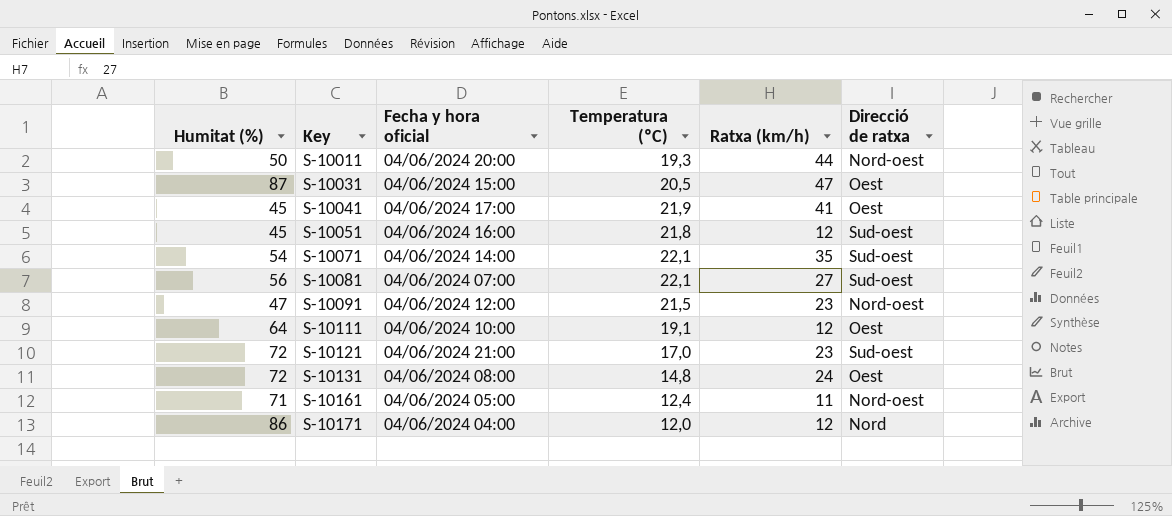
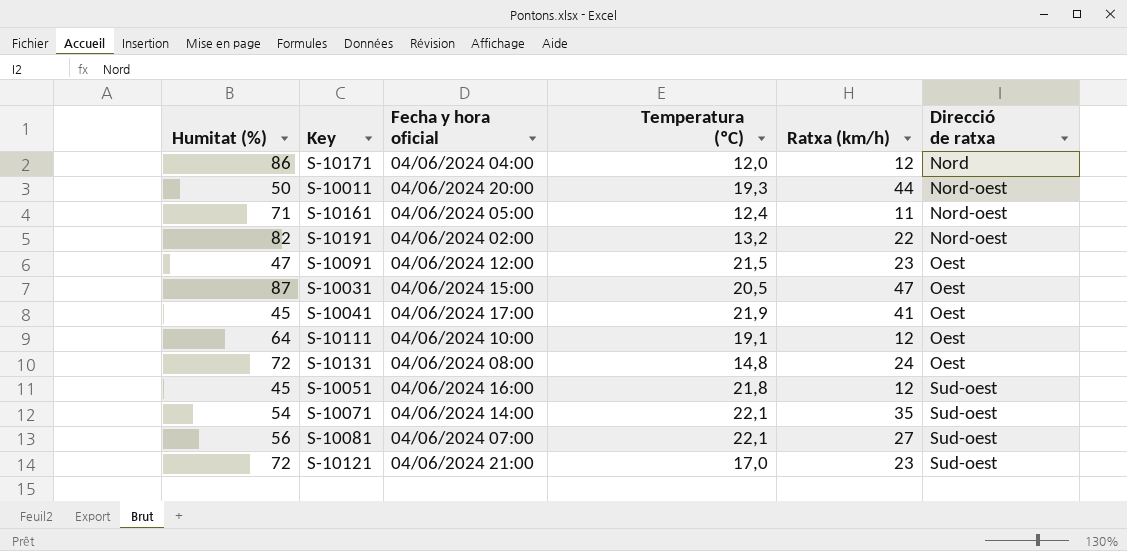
row order: Key ascending -> Direcció de ratxa ascending
row S-10191: none -> 82 | 04/06/2024 02:00 | 13,2 | 22 | Nord-oest
S-10091 | Direcció de ratxa: Nord-oest -> Oest

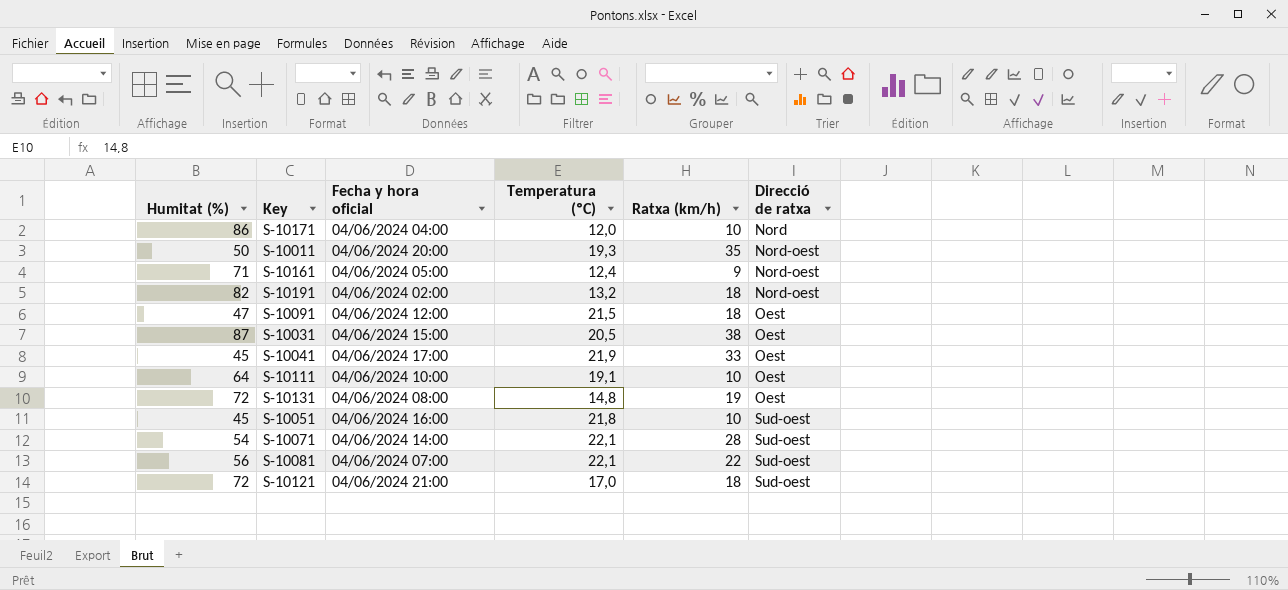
S-10171 | Ratxa (km/h): 12 -> 10
S-10011 | Ratxa (km/h): 44 -> 35
S-10161 | Ratxa (km/h): 11 -> 9
S-10191 | Ratxa (km/h): 22 -> 18
S-10091 | Ratxa (km/h): 23 -> 18
S-10031 | Ratxa (km/h): 47 -> 38
S-10041 | Ratxa (km/h): 41 -> 33
S-10111 | Ratxa (km/h): 12 -> 10
S-10131 | Ratxa (km/h): 24 -> 19
S-10051 | Ratxa (km/h): 12 -> 10
S-10071 | Ratxa (km/h): 35 -> 28
S-10081 | Ratxa (km/h): 27 -> 22
S-10121 | Ratxa (km/h): 23 -> 18

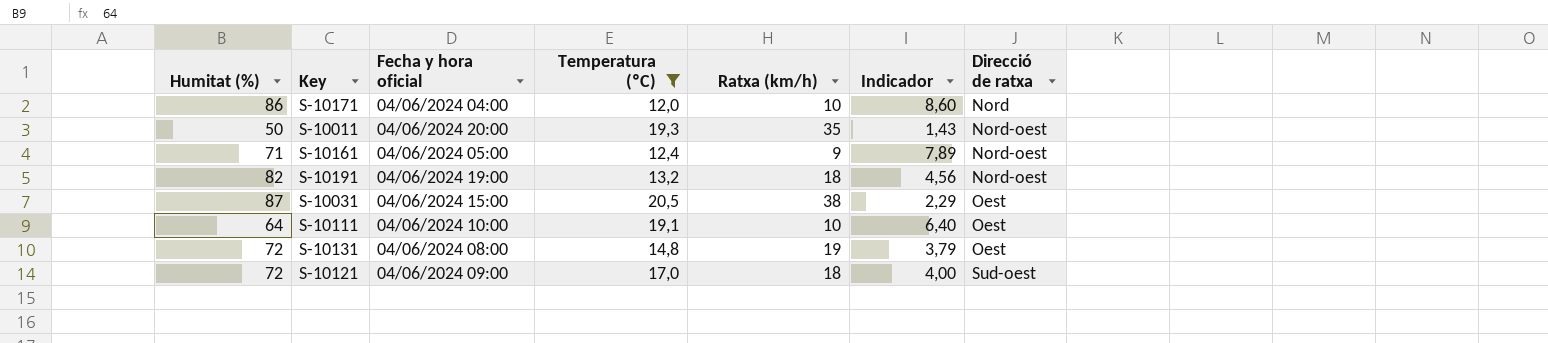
filter: none -> Temperatura (ºC) <= 20,5
column Indicador | formula: none -> [Humitat (%)] / [Ratxa (km/h)]
S-10191 | Fecha y hora oficial: 04/06/2024 02:00 -> 04/06/2024 19:00
S-10121 | Fecha y hora oficial: 04/06/2024 21:00 -> 04/06/2024 09:00

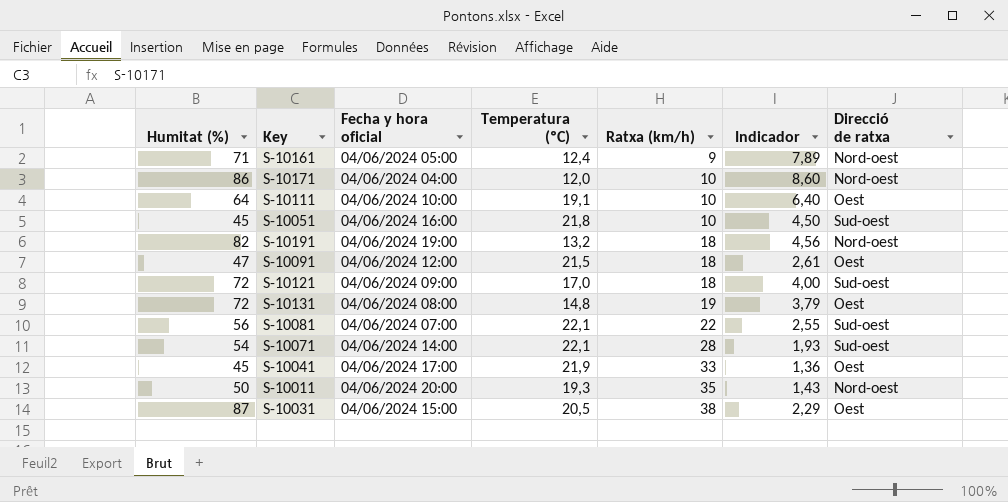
filter: Temperatura (ºC) <= 20,5 -> none
row order: Direcció de ratxa ascending -> Ratxa (km/h) ascending
S-10171 | Direcció de ratxa: Nord -> Nord-oest

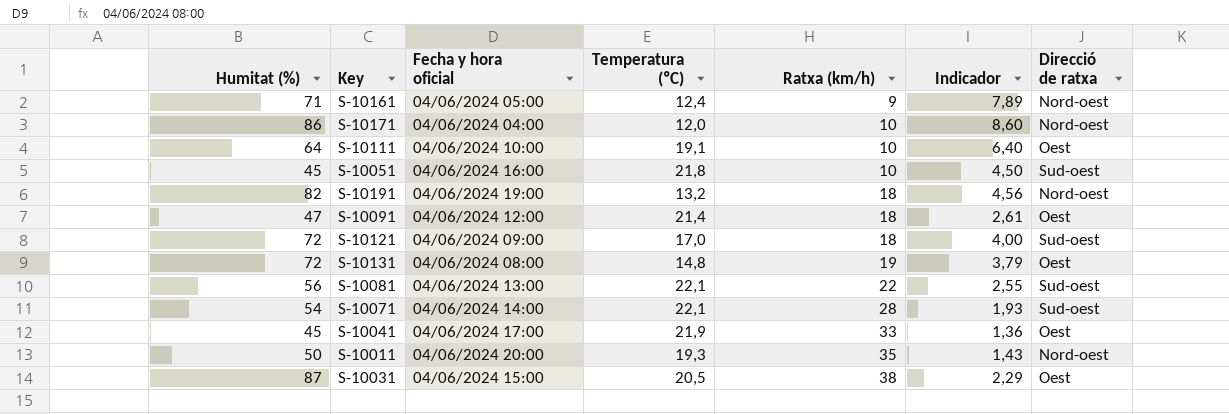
S-10091 | Temperatura (ºC): 21,5 -> 21,4
S-10081 | Fecha y hora oficial: 04/06/2024 07:00 -> 04/06/2024 13:00

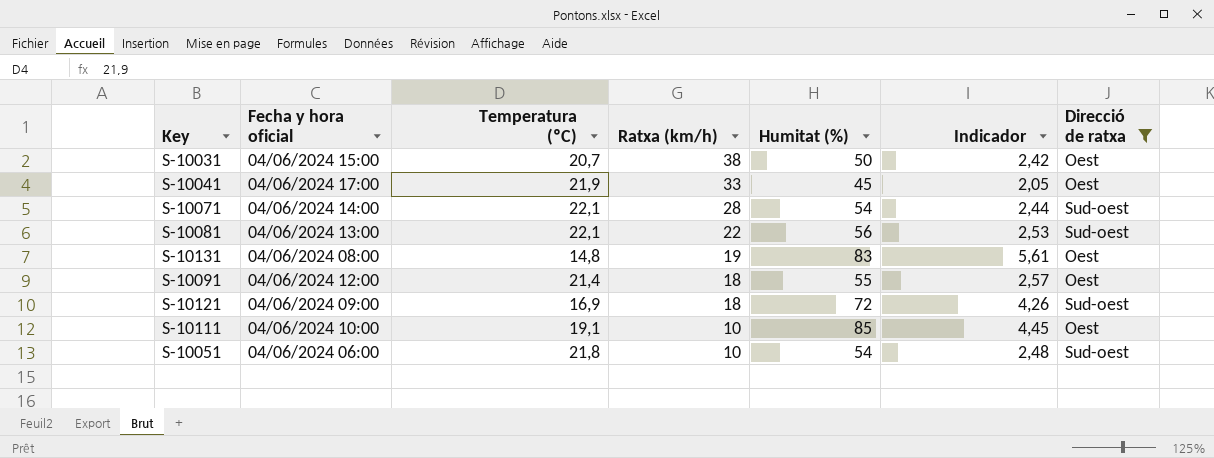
filter: none -> Direcció de ratxa != Nord-oest
row order: Ratxa (km/h) ascending -> Ratxa (km/h) descending
column Humitat (%) | position: 1 -> 5
column Indicador | formula: [Humitat (%)] / [Ratxa (km/h)] -> [Humitat (%)] / [Temperatura (ºC)]
S-10031 | Temperatura (ºC): 20,5 -> 20,7
S-10031 | Humitat (%): 87 -> 50
S-10131 | Humitat (%): 72 -> 83
S-10091 | Humitat (%): 47 -> 55
S-10121 | Temperatura (ºC): 17,0 -> 16,9
S-10111 | Humitat (%): 64 -> 85
S-10051 | Fecha y hora oficial: 04/06/2024 16:00 -> 04/06/2024 06:00
S-10051 | Humitat (%): 45 -> 54

